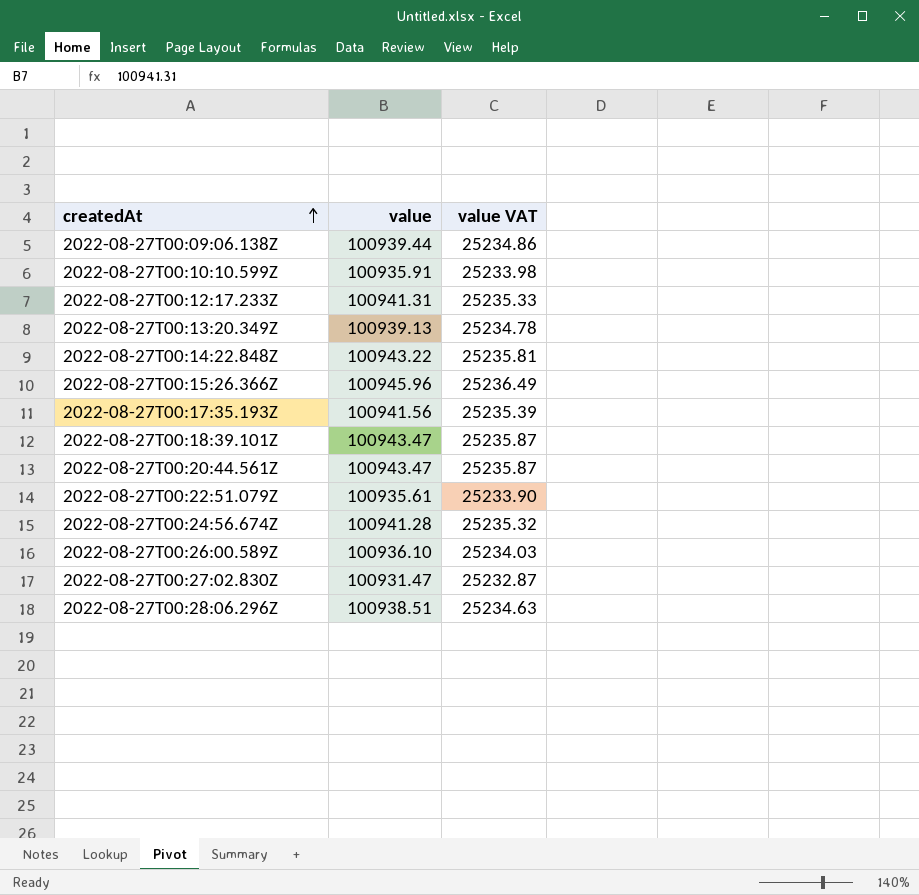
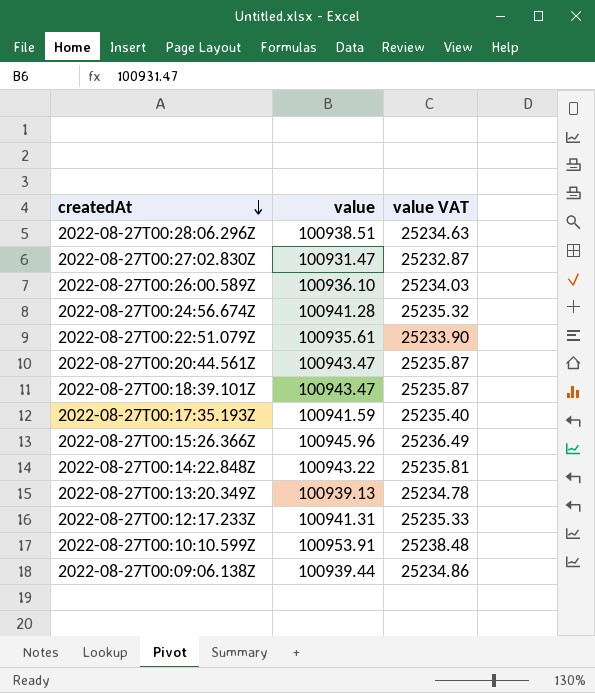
row order: createdAt ascending -> createdAt descending
2022-08-27T00:17:35.193Z | value: 100941.56 -> 100941.59
2022-08-27T00:17:35.193Z | value VAT: 25235.39 -> 25235.40
2022-08-27T00:10:10.599Z | value: 100935.91 -> 100953.91
2022-08-27T00:10:10.599Z | value VAT: 25233.98 -> 25238.48

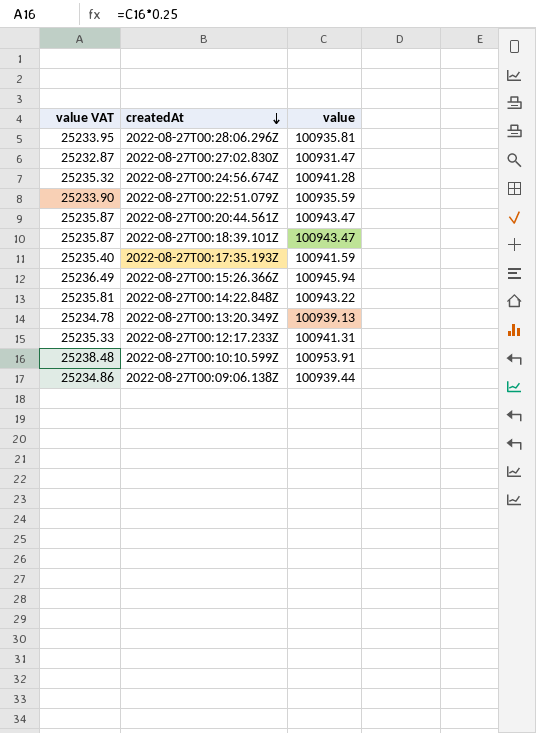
column value VAT | position: 3 -> 1
row 2022-08-27T00:26:00.589Z: 100936.10 | 25234.03 -> none
2022-08-27T00:28:06.296Z | value VAT: 25234.63 -> 25233.95
2022-08-27T00:28:06.296Z | value: 100938.51 -> 100935.81
2022-08-27T00:22:51.079Z | value: 100935.61 -> 100935.59
2022-08-27T00:15:26.366Z | value: 100945.96 -> 100945.94

